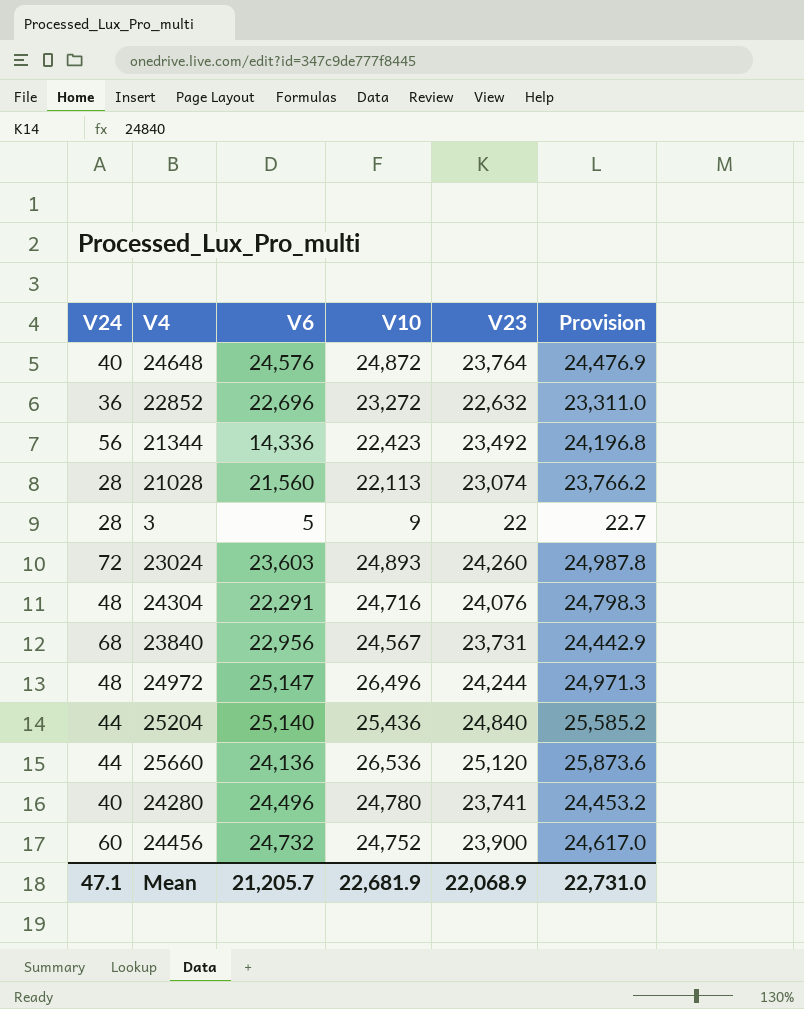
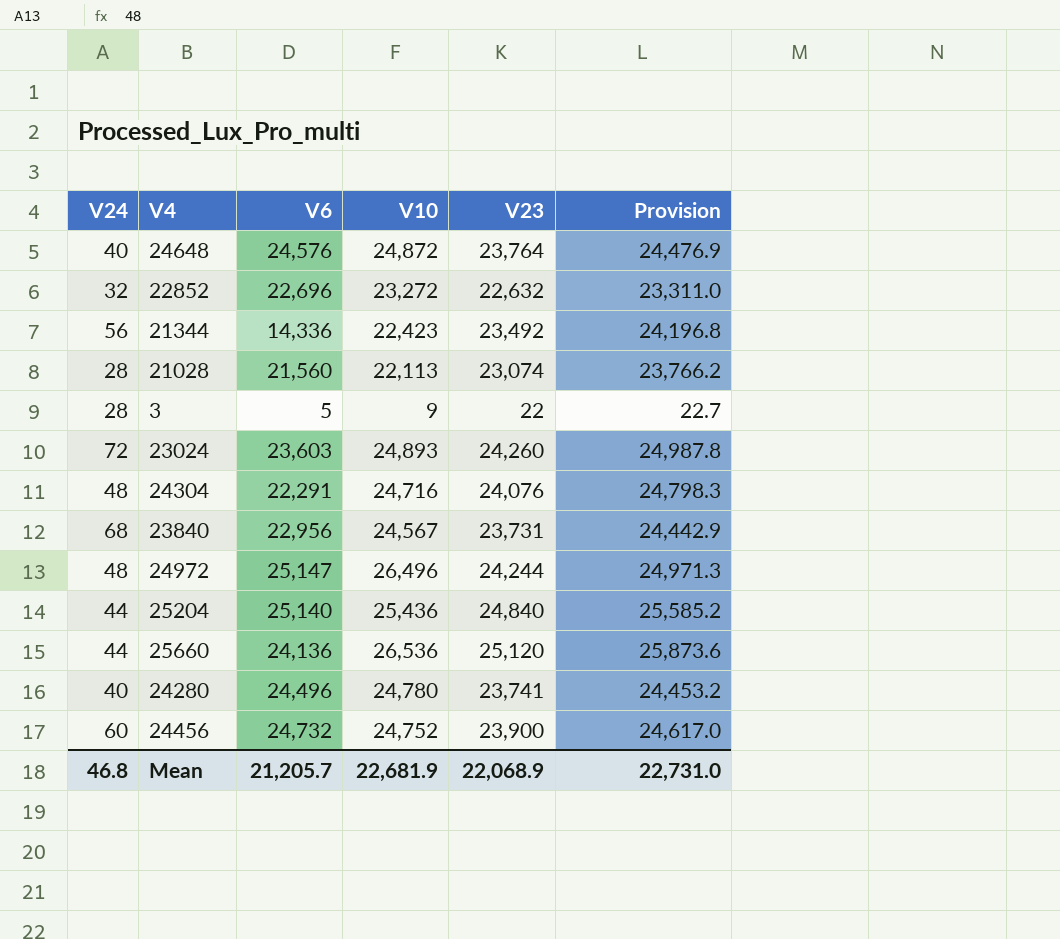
22852 | V24: 36 -> 32
Mean | V24: 47.1 -> 46.8

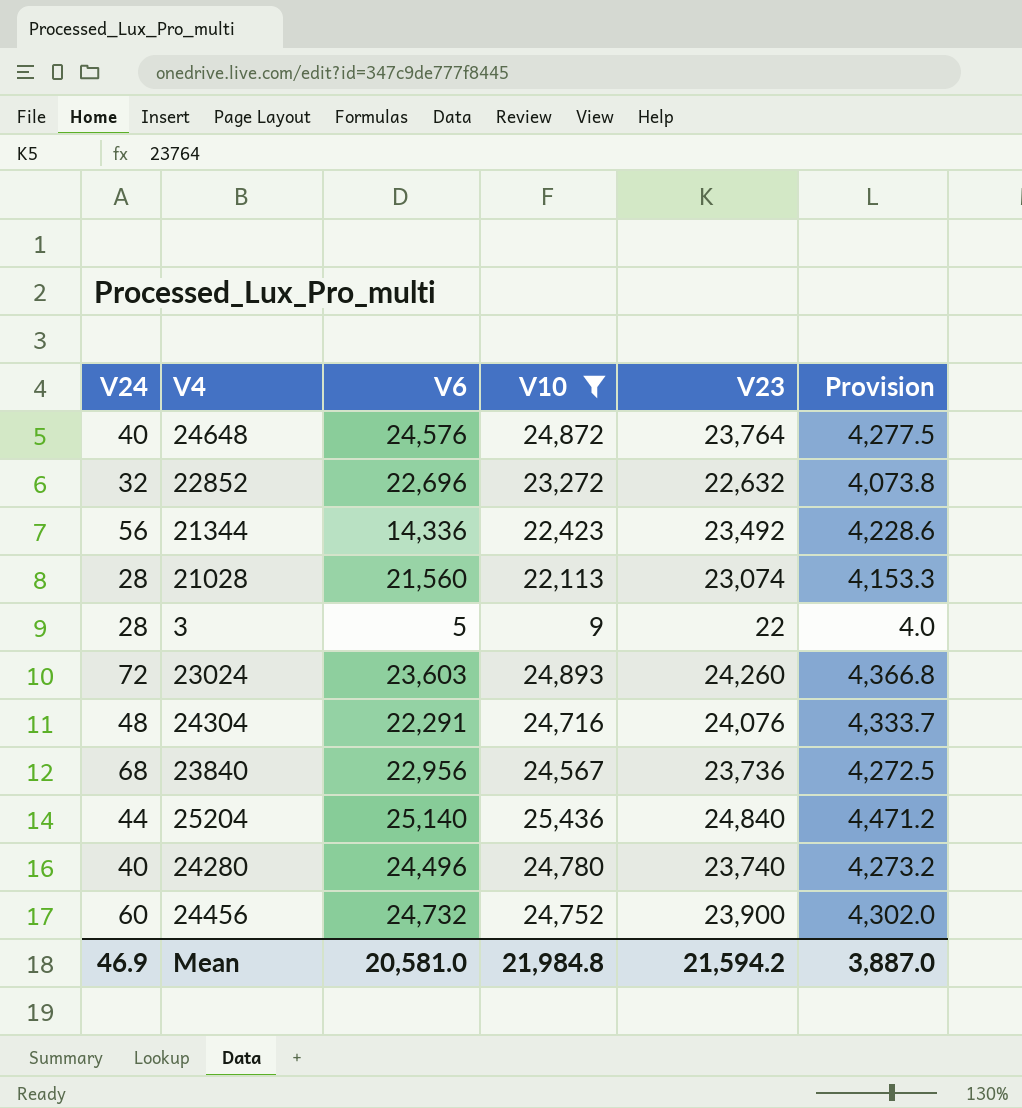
filter: none -> V10 <= 25,436
column Provision | formula: [V23] * 1.03 -> [V23] * 0.18
23840 | V23: 23,731 -> 23,736
24280 | V23: 23,741 -> 23,740
Mean | V24: 46.8 -> 46.9
Mean | V6: 21,205.7 -> 20,581.0
Mean | V10: 22,681.9 -> 21,984.8
Mean | V23: 22,068.9 -> 21,594.2
Mean | Provision: 22,731.0 -> 3,887.0

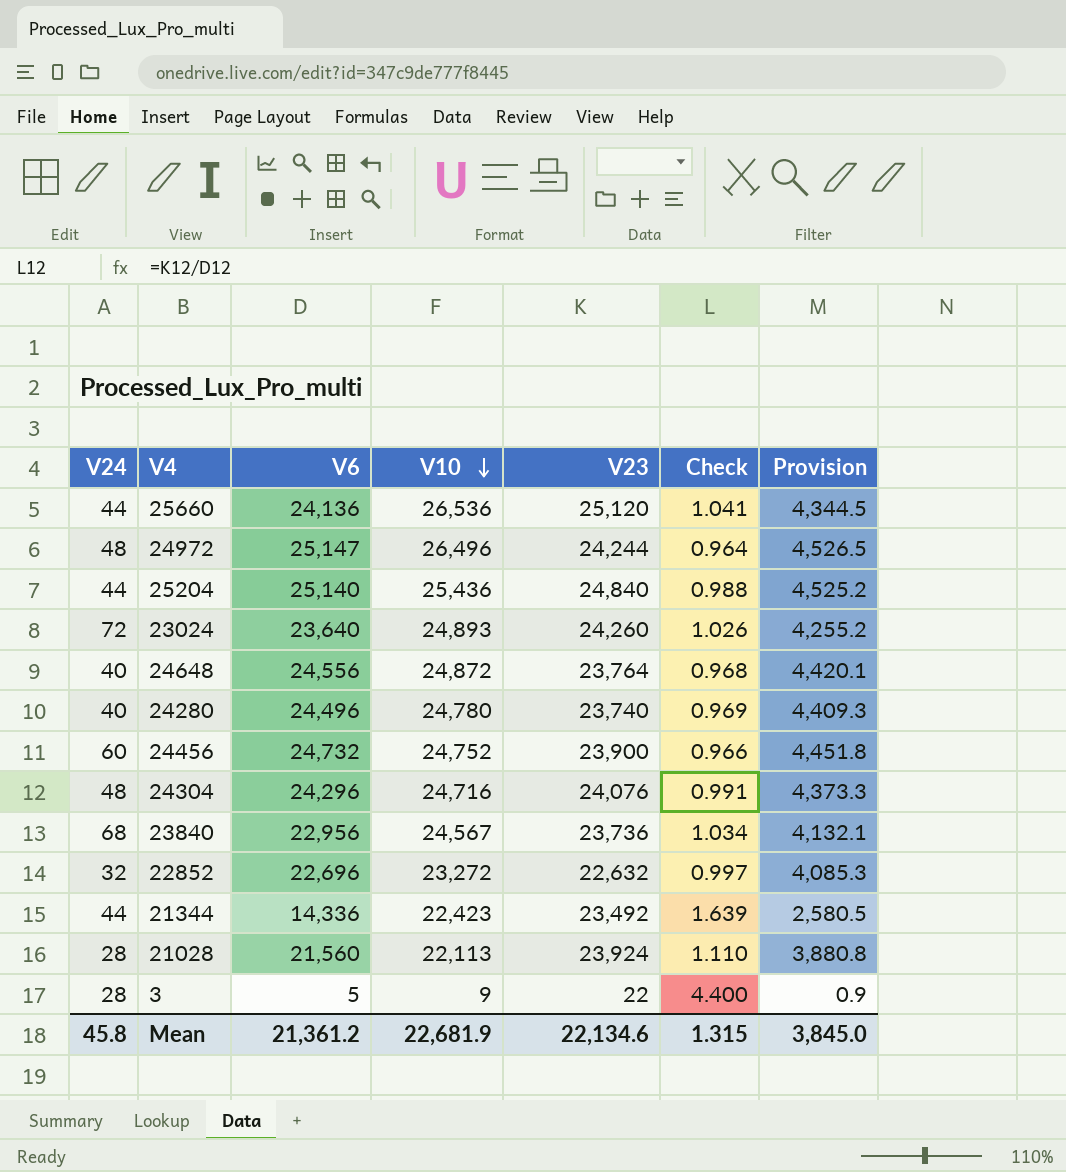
filter: V10 <= 25,436 -> none
row order: none -> V10 descending
column Check | formula: none -> [V23] / [V6]
column Provision | formula: [V23] * 0.18 -> [V6] * 0.18
23024 | V6: 23,603 -> 23,640
24648 | V6: 24,576 -> 24,556
24304 | V6: 22,291 -> 24,296
21344 | V24: 56 -> 44
21028 | V23: 23,074 -> 23,924
Mean | V24: 46.9 -> 45.8
Mean | V6: 20,581.0 -> 21,361.2
Mean | V10: 21,984.8 -> 22,681.9
Mean | V23: 21,594.2 -> 22,134.6
Mean | Provision: 3,887.0 -> 3,845.0

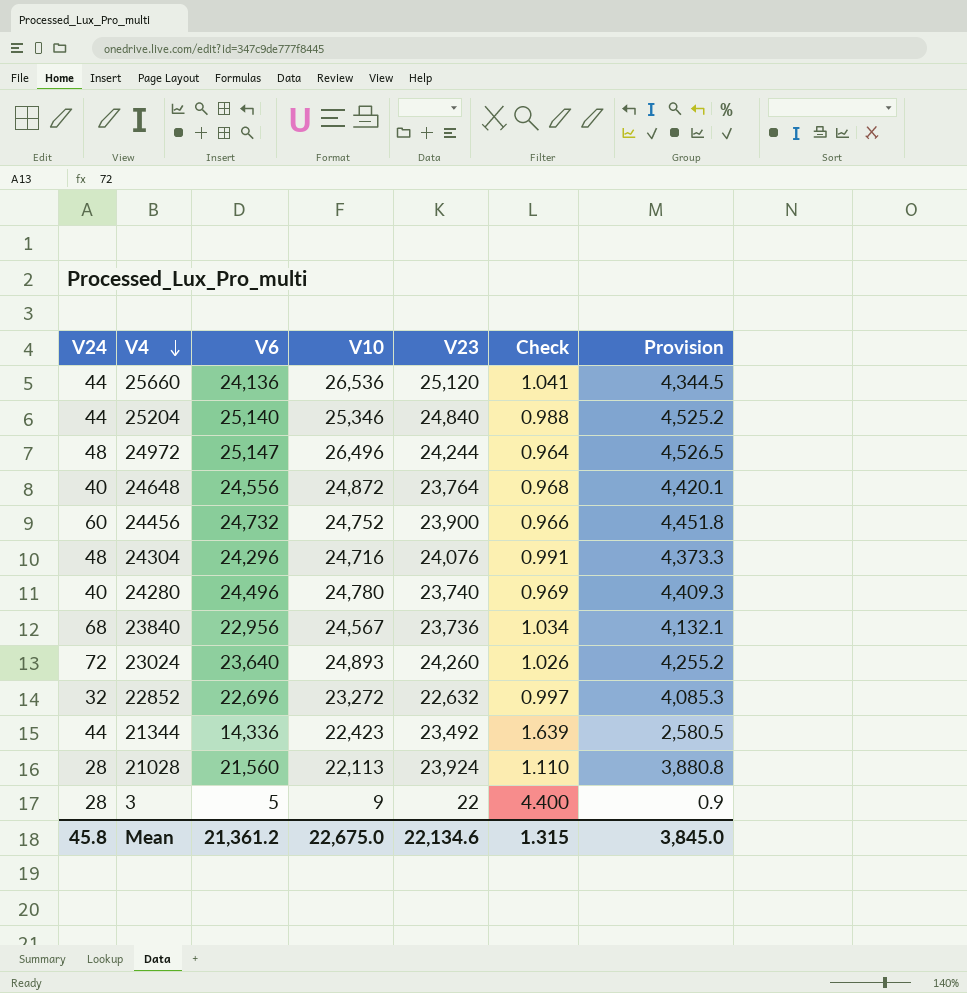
row order: V10 descending -> V4 descending
25204 | V10: 25,436 -> 25,346
Mean | V10: 22,681.9 -> 22,675.0

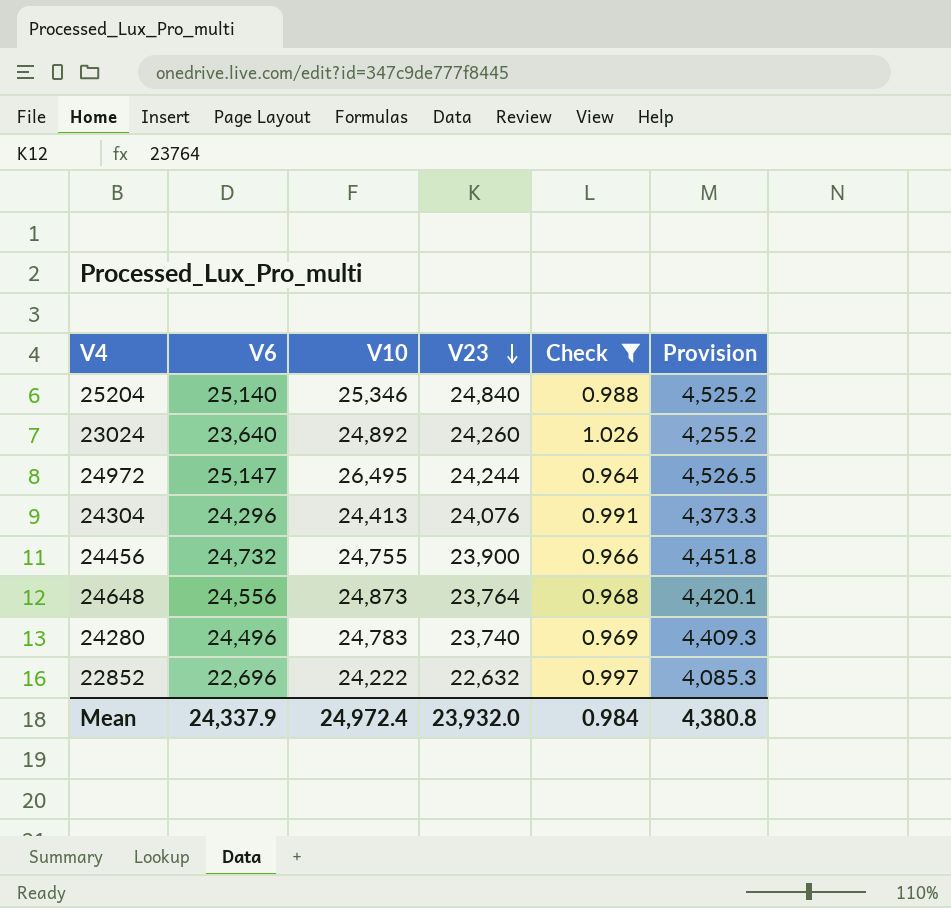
filter: none -> Check <= 1.026
row order: V4 descending -> V23 descending
column V24 | position: 1 -> none
23024 | V10: 24,893 -> 24,892
24972 | V10: 26,496 -> 26,495
24304 | V10: 24,716 -> 24,413
24456 | V10: 24,752 -> 24,755
24648 | V10: 24,872 -> 24,873
24280 | V10: 24,780 -> 24,783
22852 | V10: 23,272 -> 24,222
Mean | V6: 21,361.2 -> 24,337.9
Mean | V10: 22,675.0 -> 24,972.4
Mean | V23: 22,134.6 -> 23,932.0
Mean | Check: 1.315 -> 0.984
Mean | Provision: 3,845.0 -> 4,380.8

